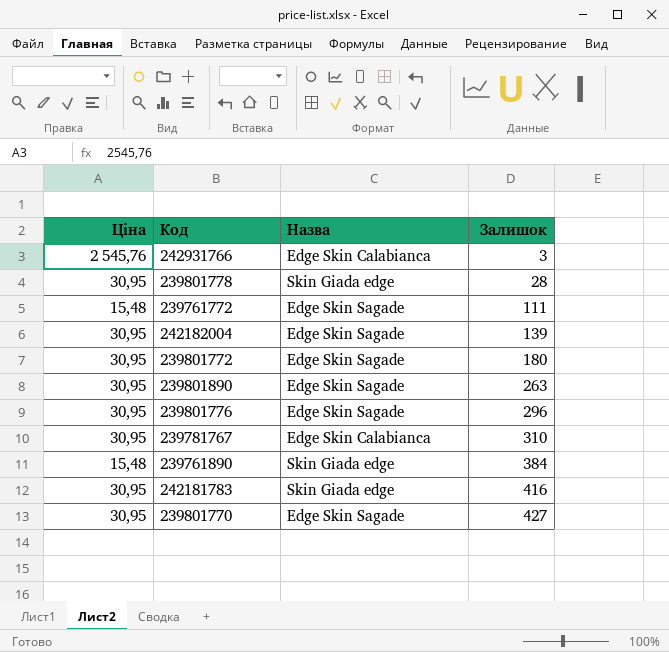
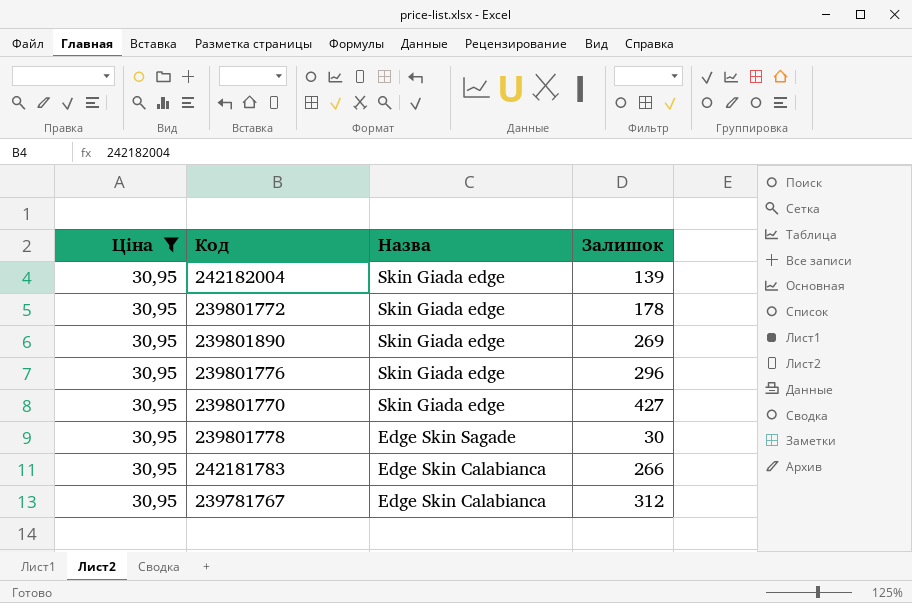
filter: none -> Ціна = 30,95
row order: Залишок ascending -> Назва descending
242182004 | Назва: Edge Skin Sagade -> Skin Giada edge
239801772 | Назва: Edge Skin Sagade -> Skin Giada edge
239801772 | Залишок: 180 -> 178
239801890 | Назва: Edge Skin Sagade -> Skin Giada edge
239801890 | Залишок: 263 -> 269
239801776 | Назва: Edge Skin Sagade -> Skin Giada edge
239801770 | Назва: Edge Skin Sagade -> Skin Giada edge
239801778 | Назва: Skin Giada edge -> Edge Skin Sagade
239801778 | Залишок: 28 -> 30
242181783 | Назва: Skin Giada edge -> Edge Skin Calabianca
242181783 | Залишок: 416 -> 266
239781767 | Залишок: 310 -> 312

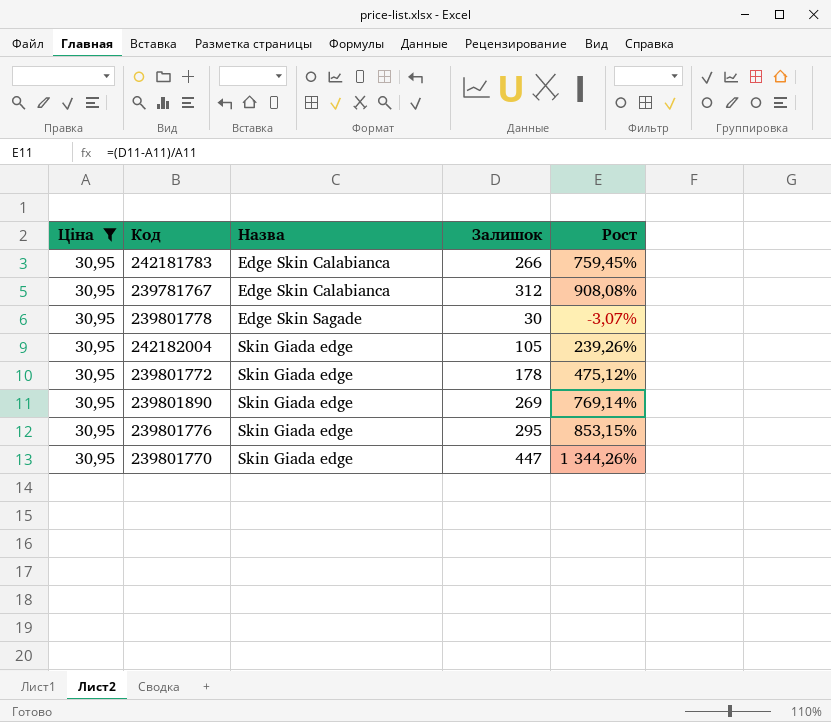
row order: Назва descending -> Назва ascending
column Рост | formula: none -> ([Залишок] - [Ціна]) / [Ціна]
242182004 | Залишок: 139 -> 105
239801776 | Залишок: 296 -> 295
239801770 | Залишок: 427 -> 447

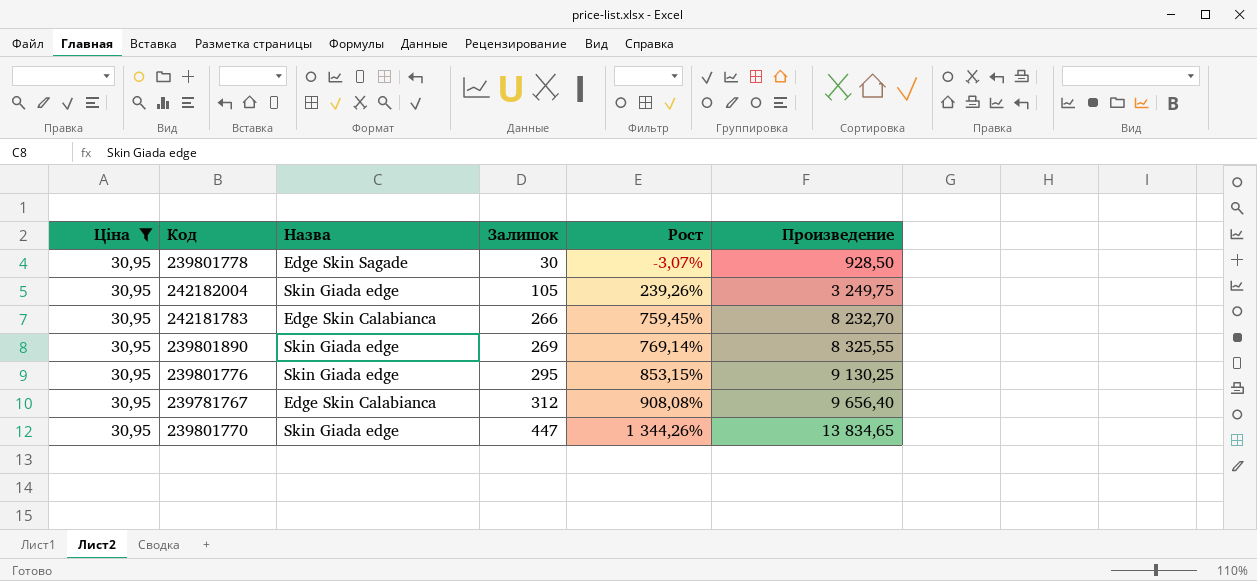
row order: Назва ascending -> Залишок ascending
column Произведение | formula: none -> [Ціна] * [Залишок]
row 239801772: 30,95 | Skin Giada edge | 178 | 475,12% -> none

